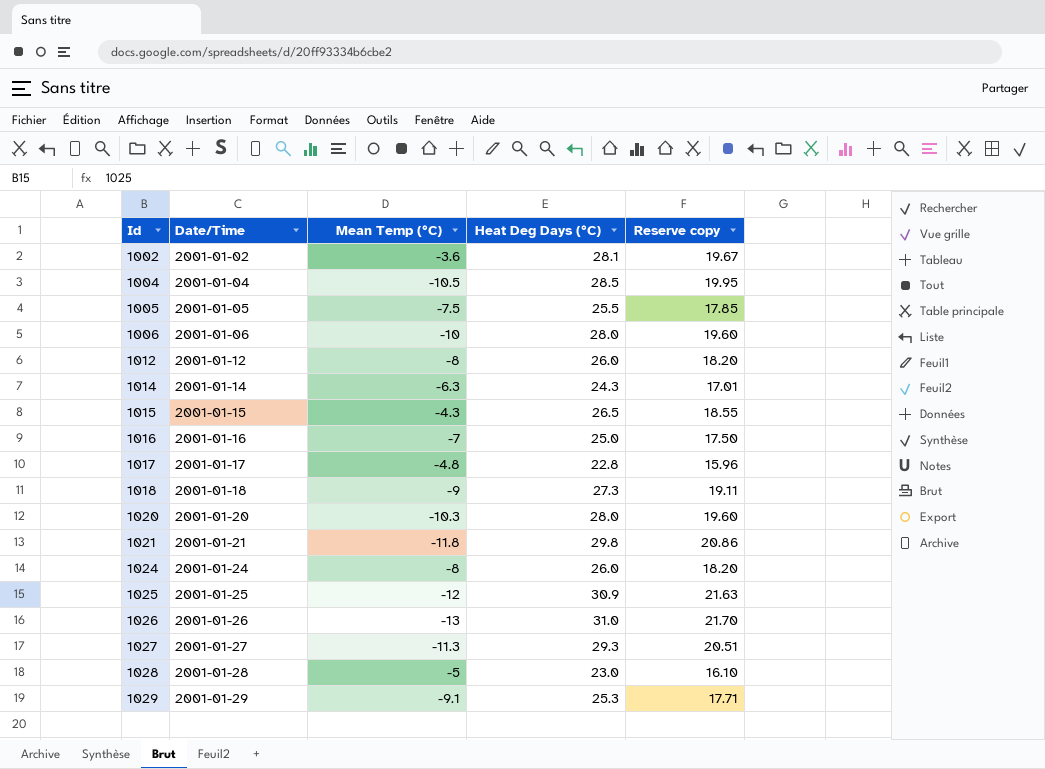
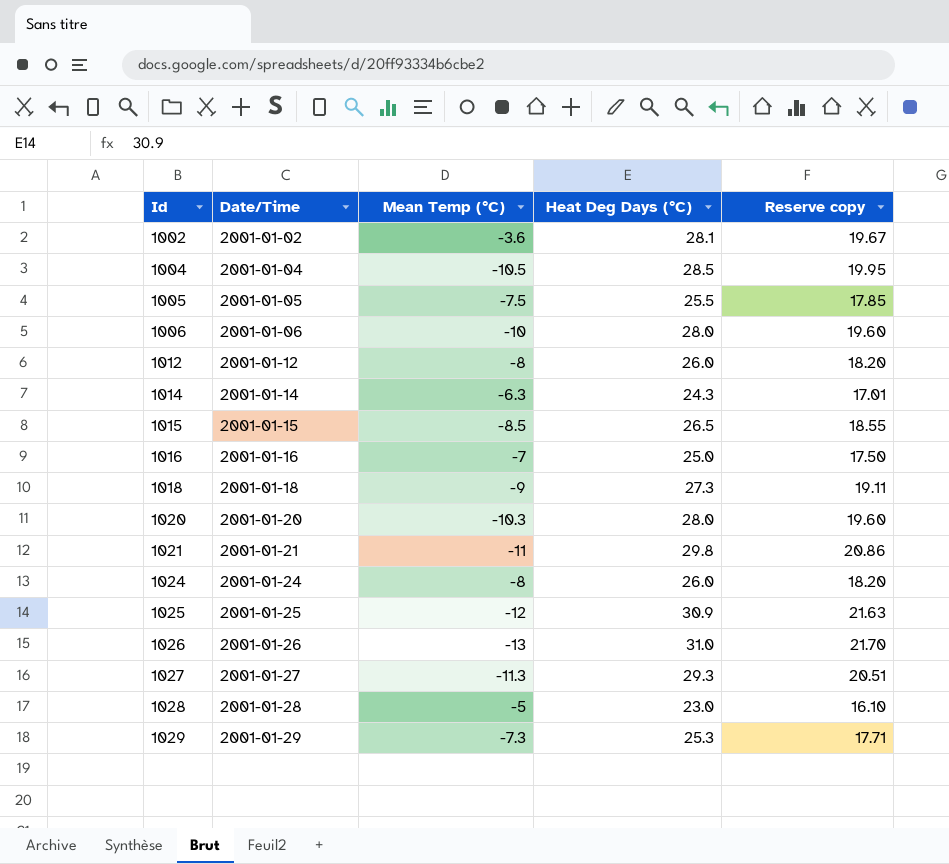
row 1017: 2001-01-17 | -4.8 | 22.8 | 15.96 -> none
1015 | Mean Temp (°C): -4.3 -> -8.5
1021 | Mean Temp (°C): -11.8 -> -11
1029 | Mean Temp (°C): -9.1 -> -7.3

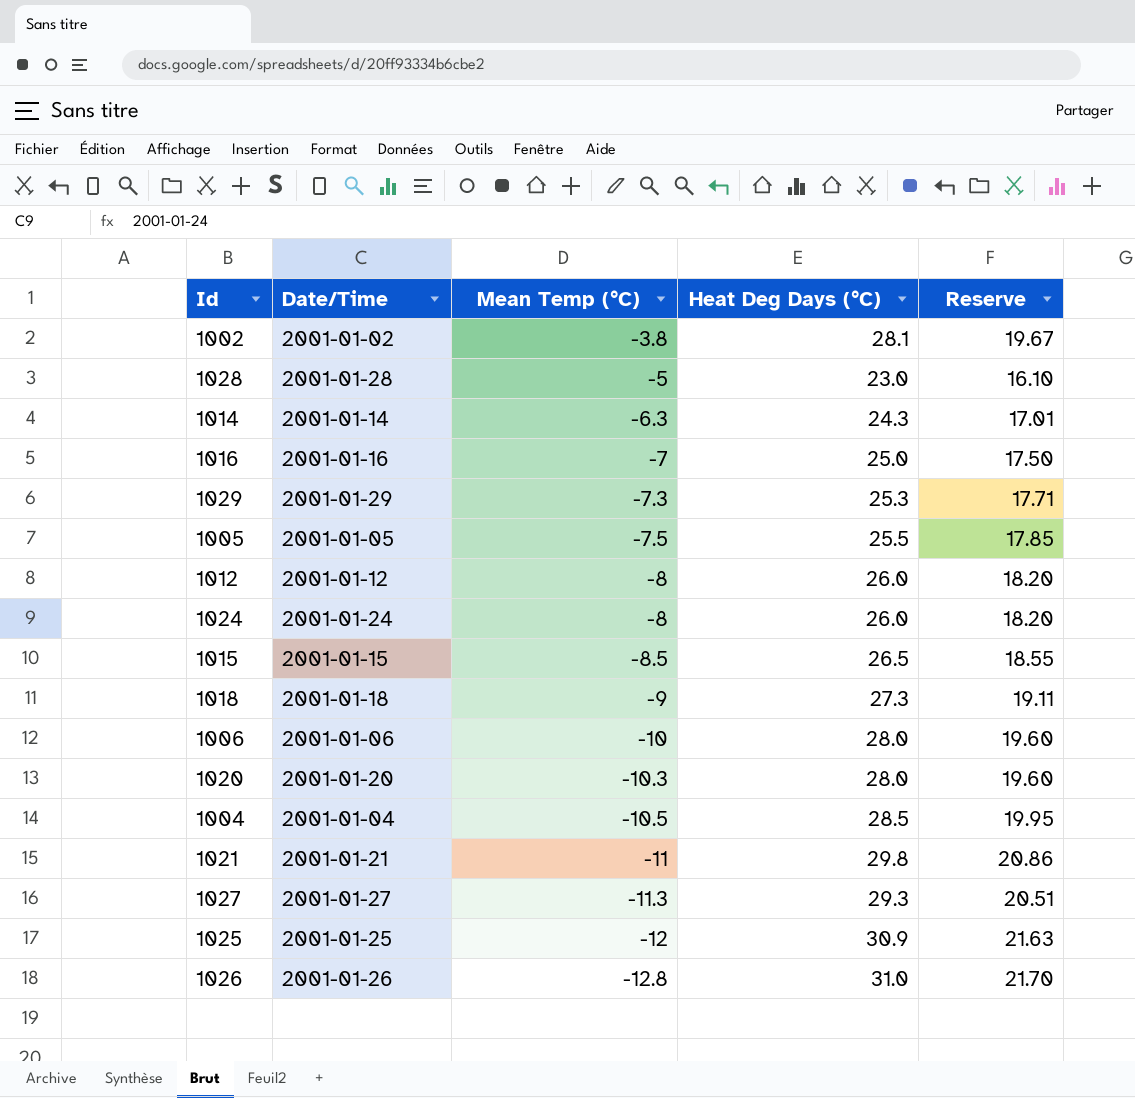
row order: Id ascending -> Mean Temp (°C) descending
column name: Reserve copy -> Reserve
1002 | Mean Temp (°C): -3.6 -> -3.8
1026 | Mean Temp (°C): -13 -> -12.8

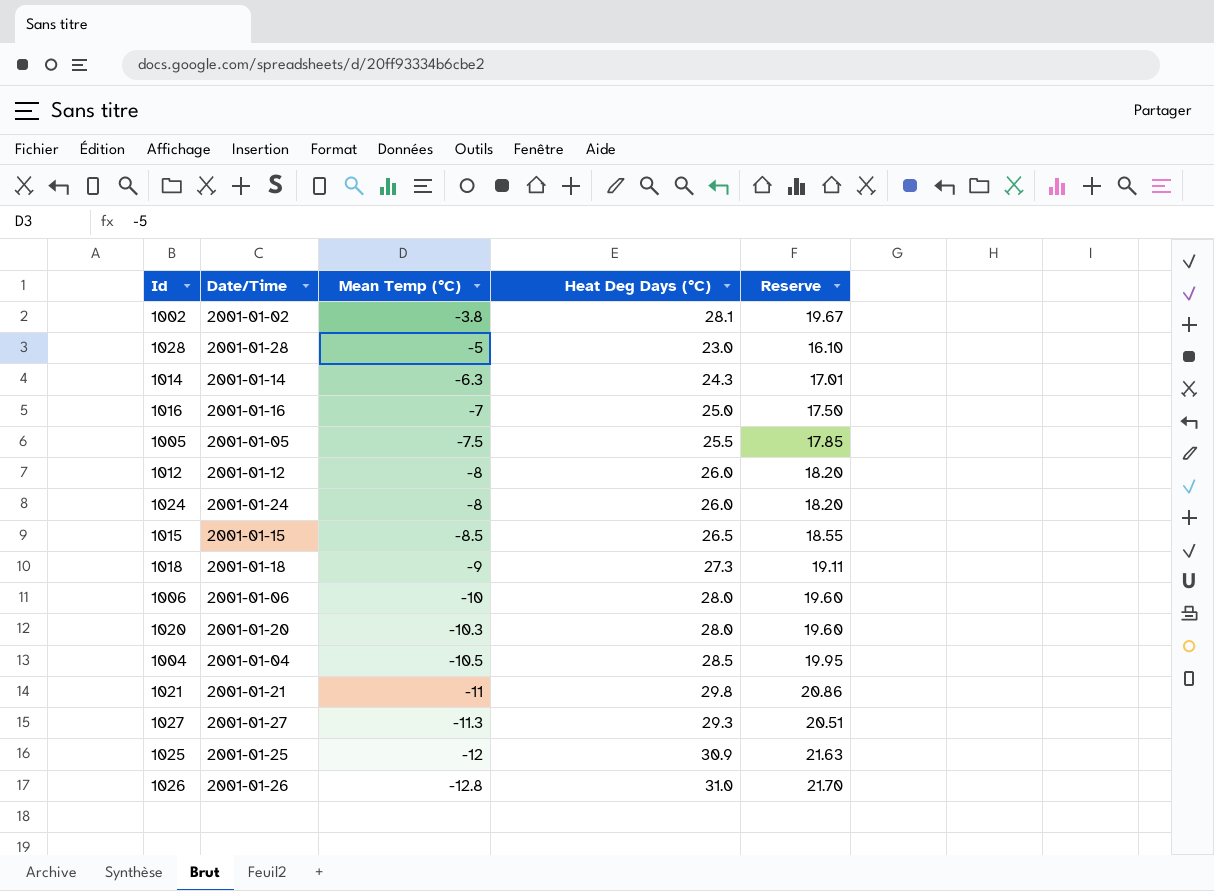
row 1029: 2001-01-29 | -7.3 | 25.3 | 17.71 -> none

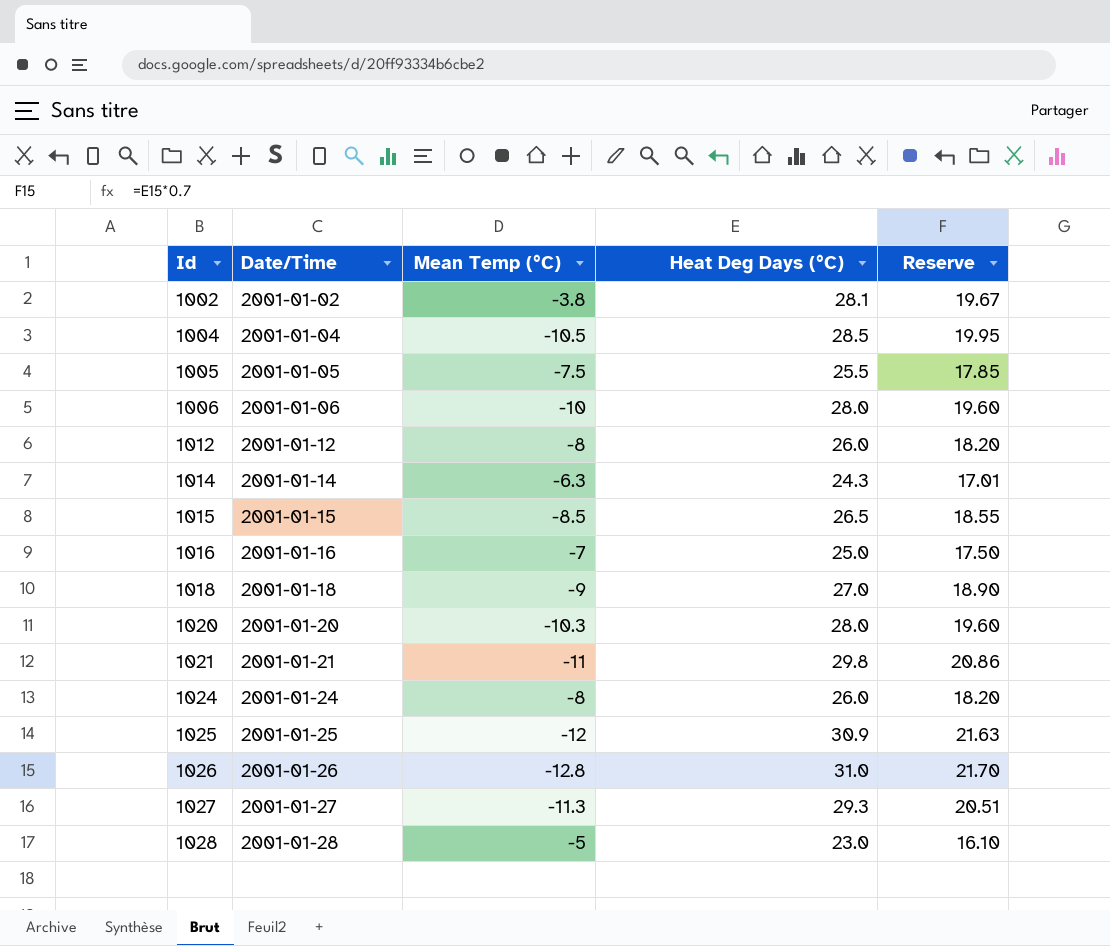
row order: Mean Temp (°C) descending -> Id ascending
1018 | Heat Deg Days (°C): 27.3 -> 27.0
1018 | Reserve: 19.11 -> 18.90

